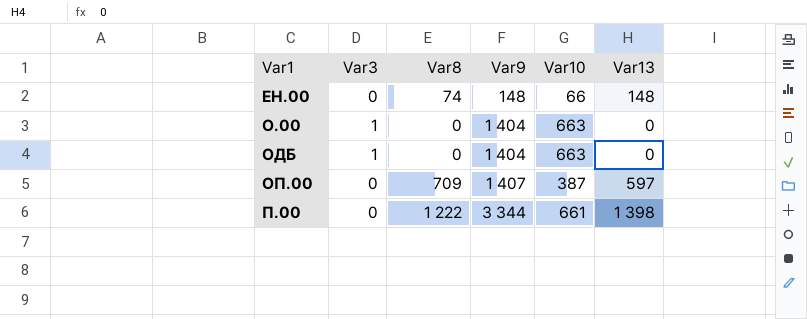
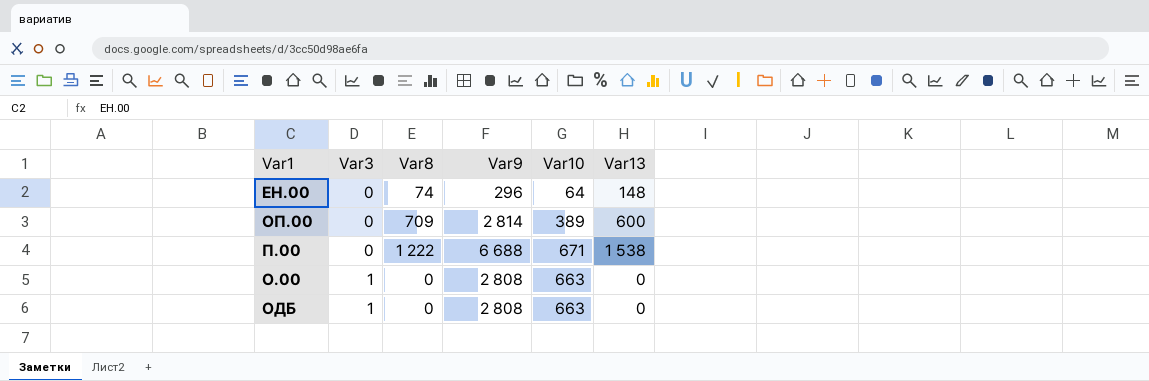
row order: Var1 ascending -> Var3 ascending
ЕН.00 | Var9: 148 -> 296
ЕН.00 | Var10: 66 -> 64
ОП.00 | Var9: 1 407 -> 2 814
ОП.00 | Var10: 387 -> 389
ОП.00 | Var13: 597 -> 600
П.00 | Var9: 3 344 -> 6 688
П.00 | Var10: 661 -> 671
П.00 | Var13: 1 398 -> 1 538
О.00 | Var9: 1 404 -> 2 808
ОДБ | Var9: 1 404 -> 2 808

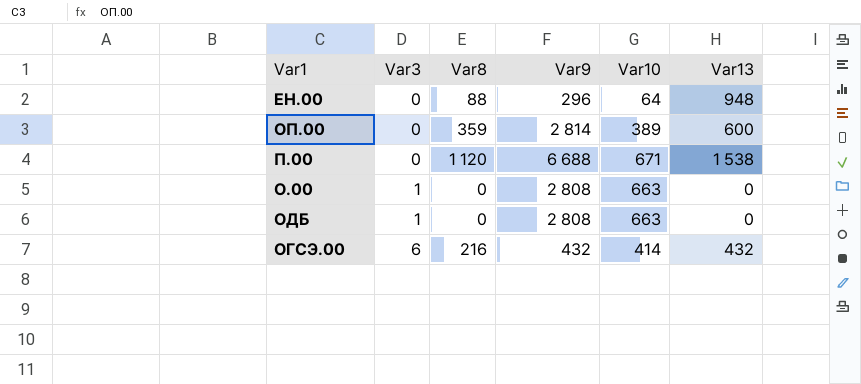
ЕН.00 | Var8: 74 -> 88
ЕН.00 | Var13: 148 -> 948
ОП.00 | Var8: 709 -> 359
П.00 | Var8: 1 222 -> 1 120
row ОГСЭ.00: none -> 6 | 216 | 432 | 414 | 432

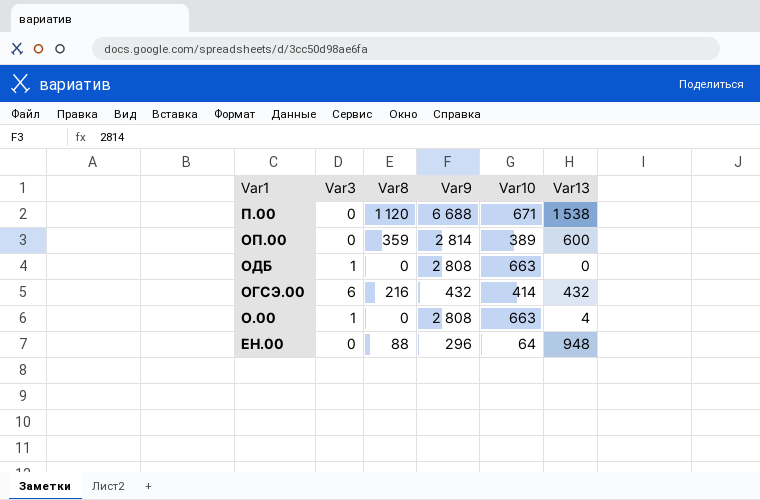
row order: Var3 ascending -> Var1 descending
О.00 | Var13: 0 -> 4

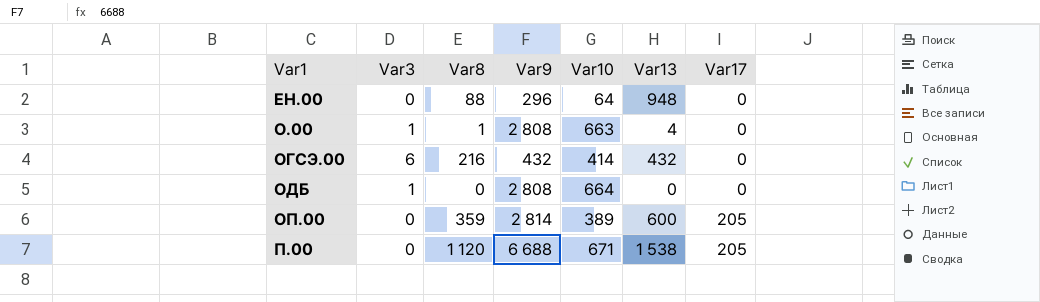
row order: Var1 descending -> Var1 ascending
column Var17 | position: none -> 7
О.00 | Var8: 0 -> 1
ОДБ | Var10: 663 -> 664

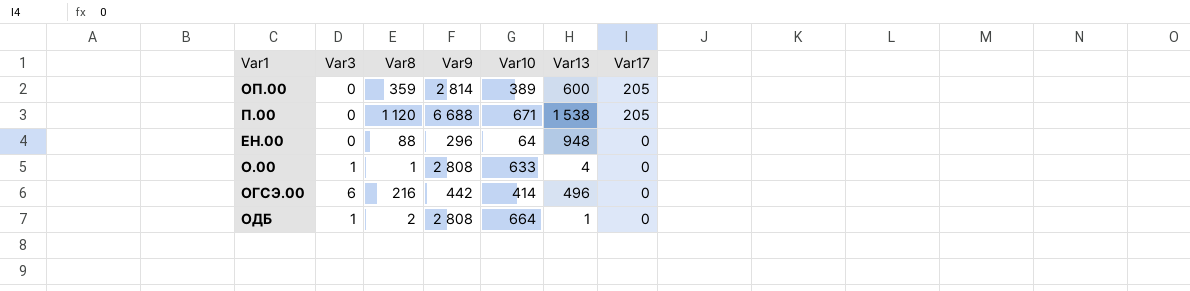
row order: Var1 ascending -> Var17 descending
О.00 | Var10: 663 -> 633
ОГСЭ.00 | Var9: 432 -> 442
ОГСЭ.00 | Var13: 432 -> 496
ОДБ | Var8: 0 -> 2
ОДБ | Var13: 0 -> 1

